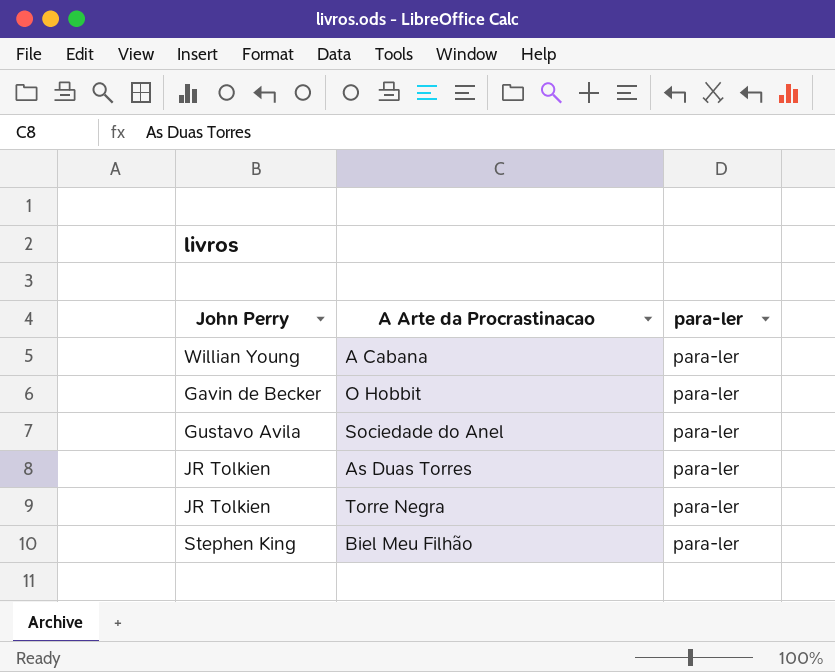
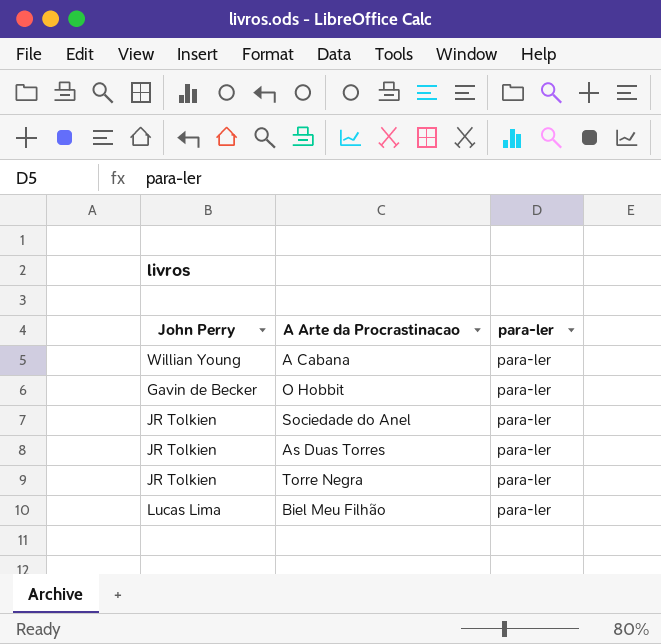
Sociedade do Anel | John Perry: Gustavo Avila -> JR Tolkien
Biel Meu Filhão | John Perry: Stephen King -> Lucas Lima

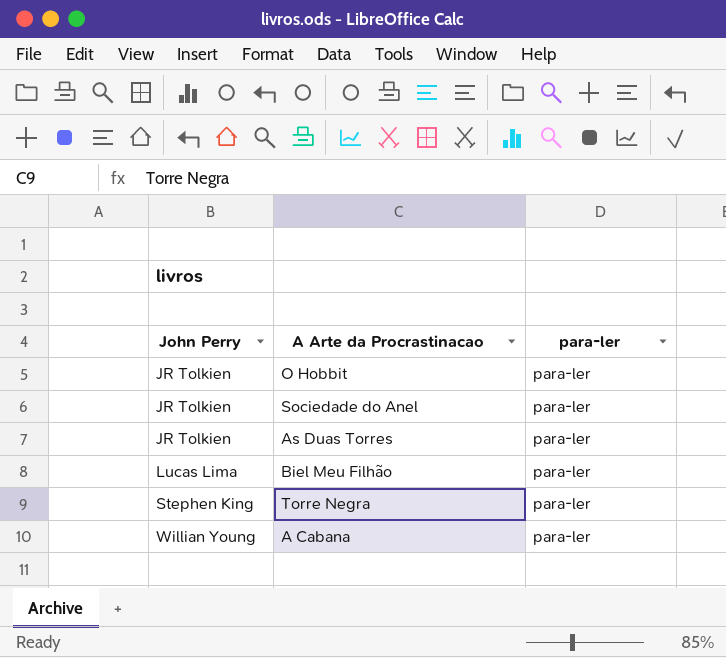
row order: none -> John Perry ascending
O Hobbit | John Perry: Gavin de Becker -> JR Tolkien
Torre Negra | John Perry: JR Tolkien -> Stephen King

